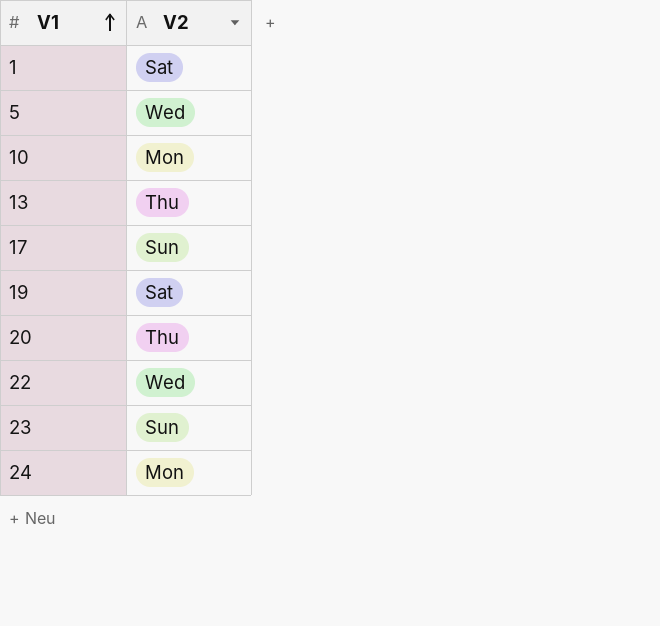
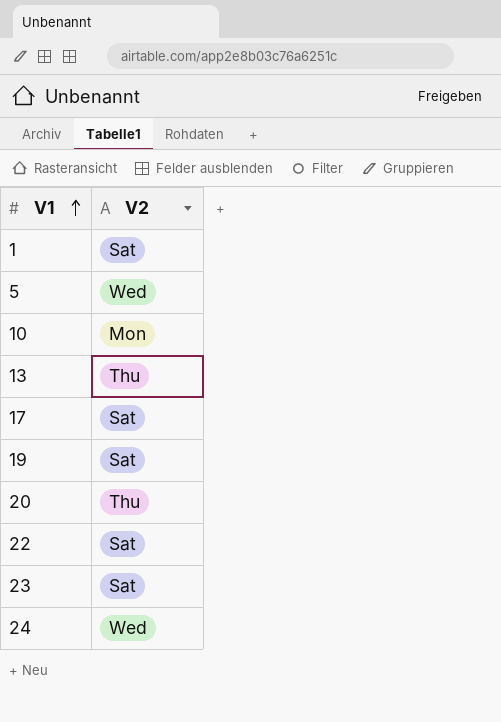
17 | V2: Sun -> Sat
22 | V2: Wed -> Sat
23 | V2: Sun -> Sat
24 | V2: Mon -> Wed

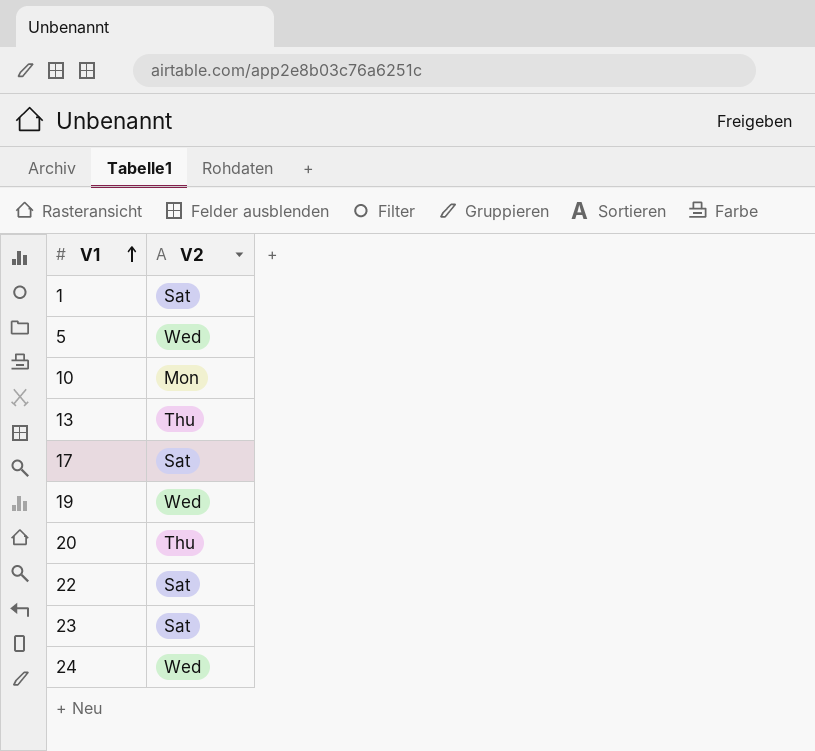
19 | V2: Sat -> Wed

